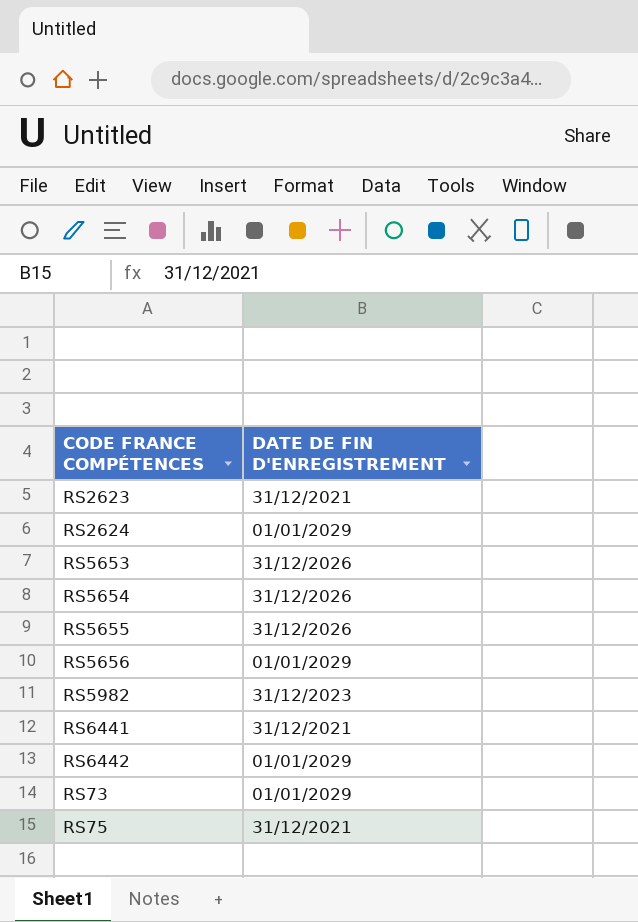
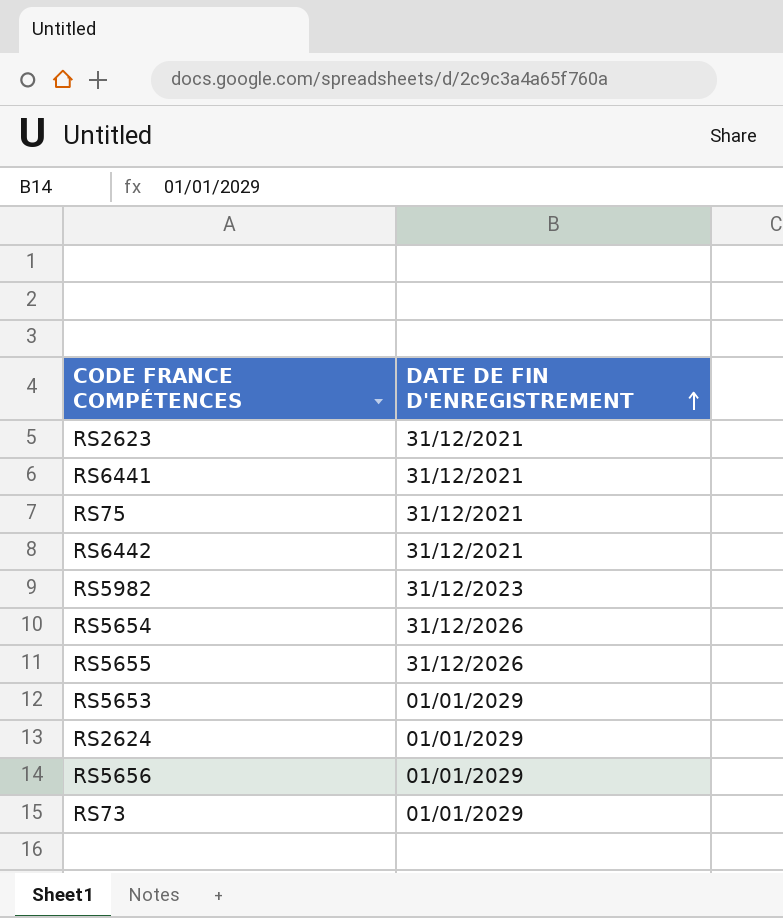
row order: none -> DATE DE FIN D'ENREGISTREMENT ascending
RS6442 | DATE DE FIN D'ENREGISTREMENT: 01/01/2029 -> 31/12/2021
RS5653 | DATE DE FIN D'ENREGISTREMENT: 31/12/2026 -> 01/01/2029

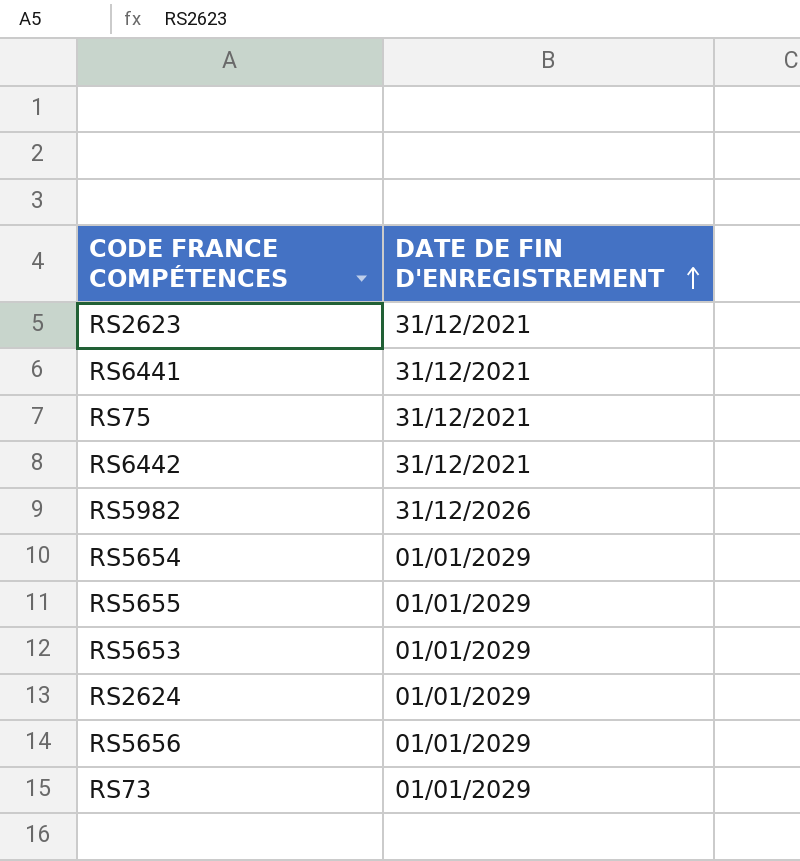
RS5982 | DATE DE FIN D'ENREGISTREMENT: 31/12/2023 -> 31/12/2026
RS5654 | DATE DE FIN D'ENREGISTREMENT: 31/12/2026 -> 01/01/2029
RS5655 | DATE DE FIN D'ENREGISTREMENT: 31/12/2026 -> 01/01/2029

